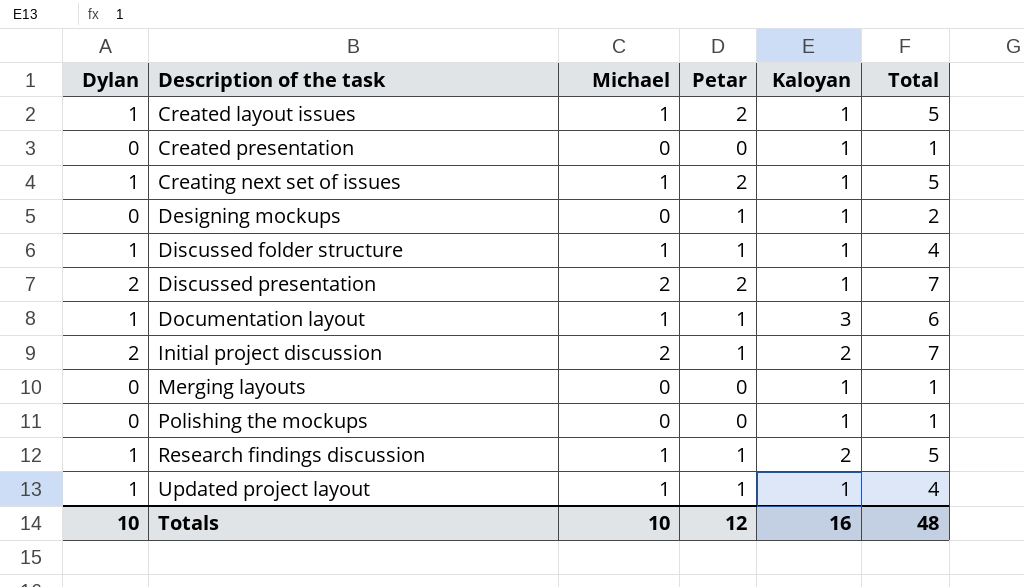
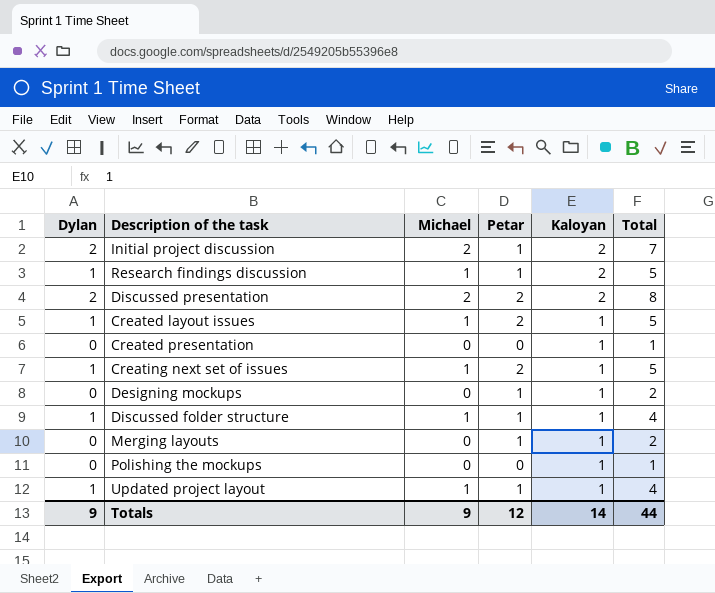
row order: Description of the task ascending -> Kaloyan descending
row Documentation layout: 1 | 1 | 1 | 3 | 6 -> none
Discussed presentation | Kaloyan: 1 -> 2
Discussed presentation | Total: 7 -> 8
Merging layouts | Petar: 0 -> 1
Merging layouts | Total: 1 -> 2
Totals | Dylan: 10 -> 9
Totals | Michael: 10 -> 9
Totals | Kaloyan: 16 -> 14
Totals | Total: 48 -> 44

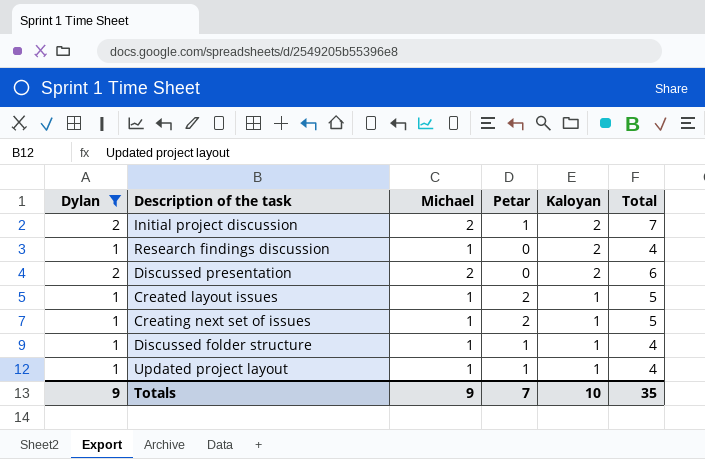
filter: none -> Dylan != 0
Research findings discussion | Petar: 1 -> 0
Research findings discussion | Total: 5 -> 4
Discussed presentation | Petar: 2 -> 0
Discussed presentation | Total: 8 -> 6
Totals | Petar: 12 -> 7
Totals | Kaloyan: 14 -> 10
Totals | Total: 44 -> 35

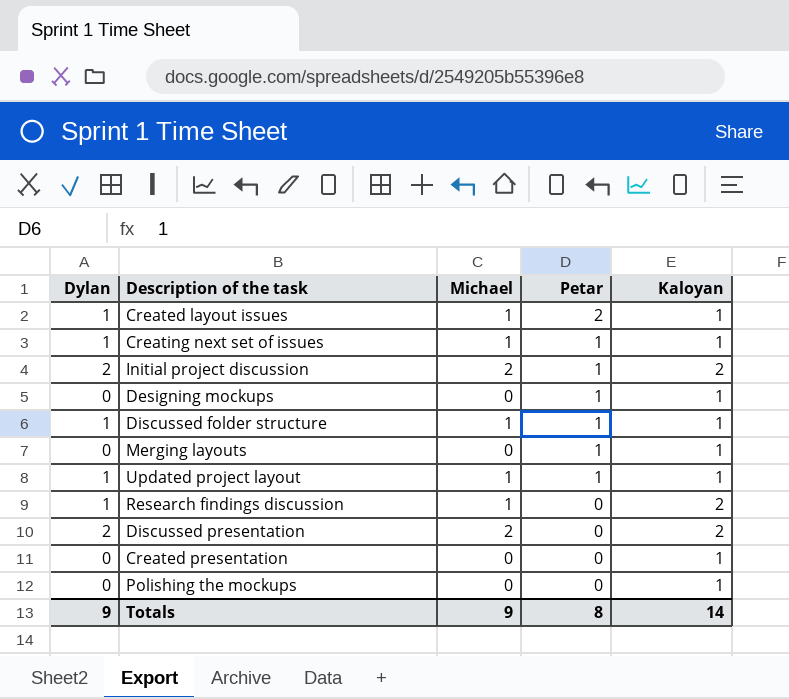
filter: Dylan != 0 -> none
row order: Kaloyan descending -> Petar descending
column Total | formula: [Dylan] + [Michael] + [Petar] + [Kaloyan] -> none
Creating next set of issues | Petar: 2 -> 1
Totals | Petar: 7 -> 8
Totals | Kaloyan: 10 -> 14

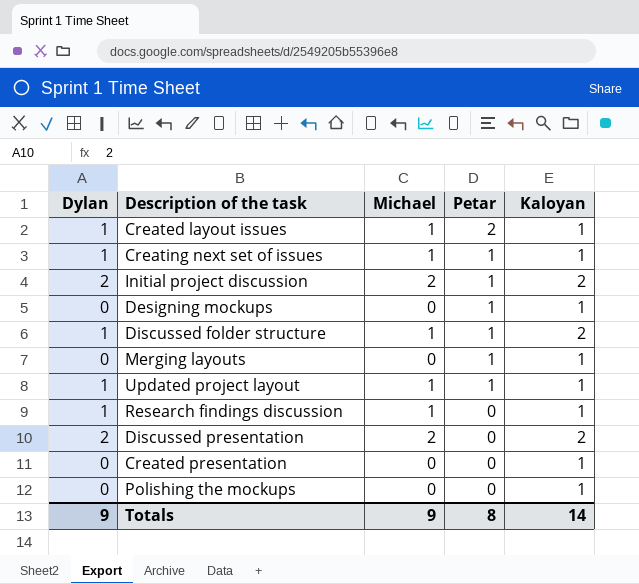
Discussed folder structure | Kaloyan: 1 -> 2
Research findings discussion | Kaloyan: 2 -> 1

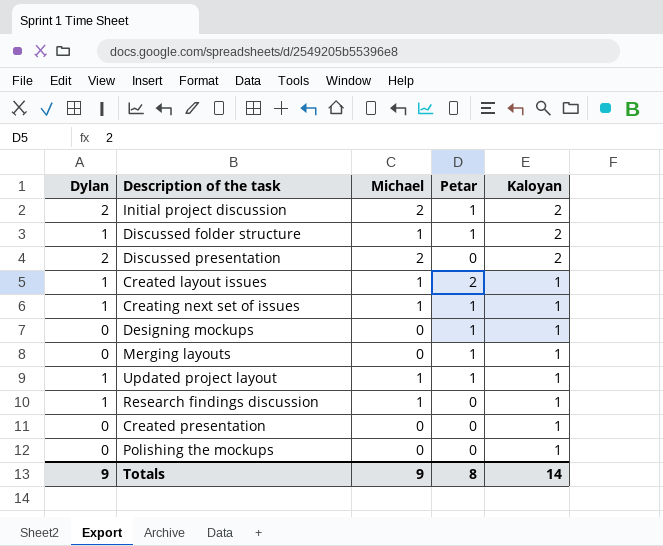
row order: Petar descending -> Kaloyan descending

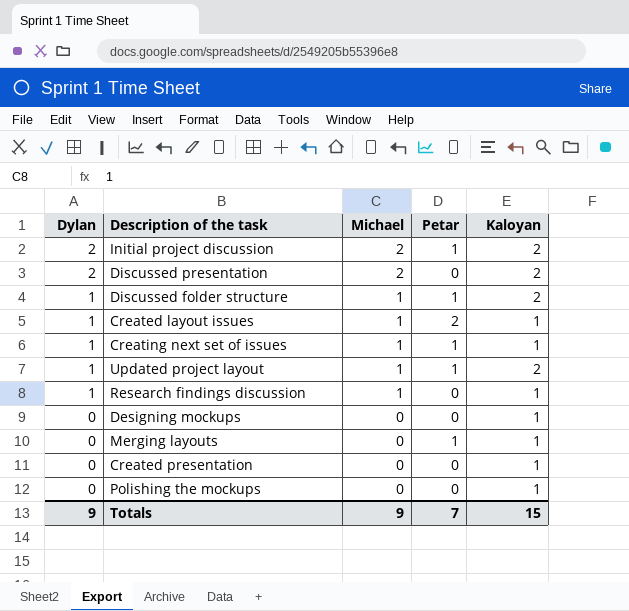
row order: Kaloyan descending -> Dylan descending
Updated project layout | Kaloyan: 1 -> 2
Designing mockups | Petar: 1 -> 0
Totals | Petar: 8 -> 7
Totals | Kaloyan: 14 -> 15

